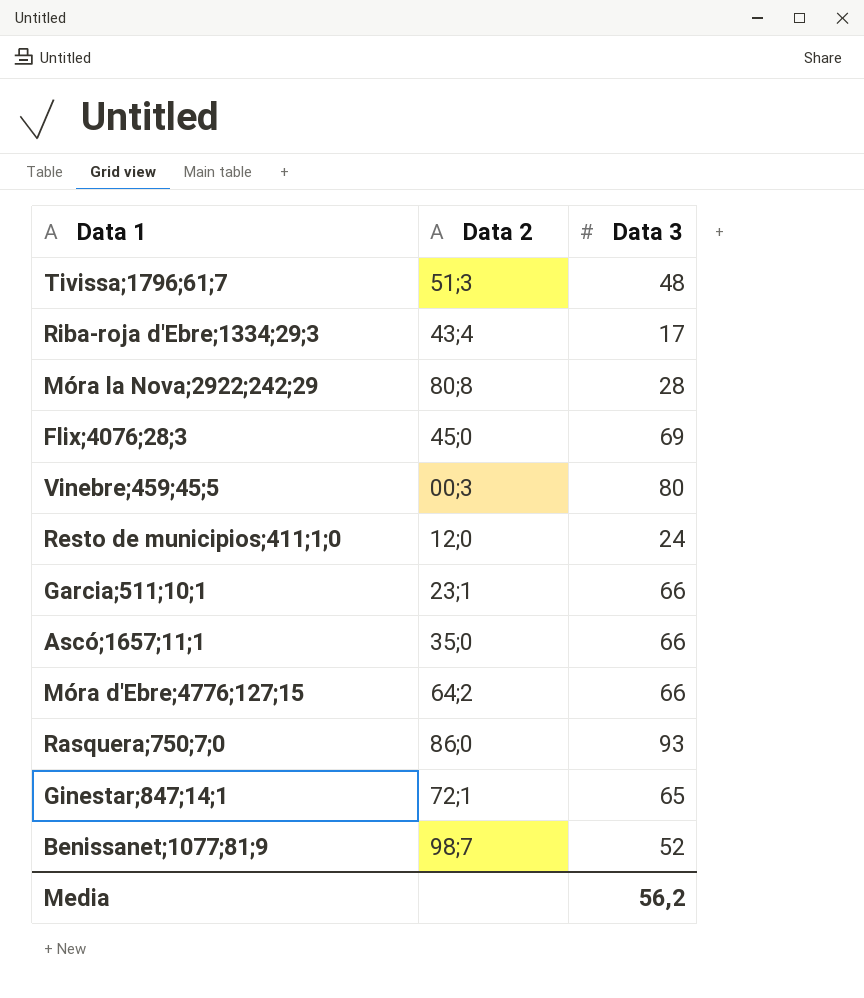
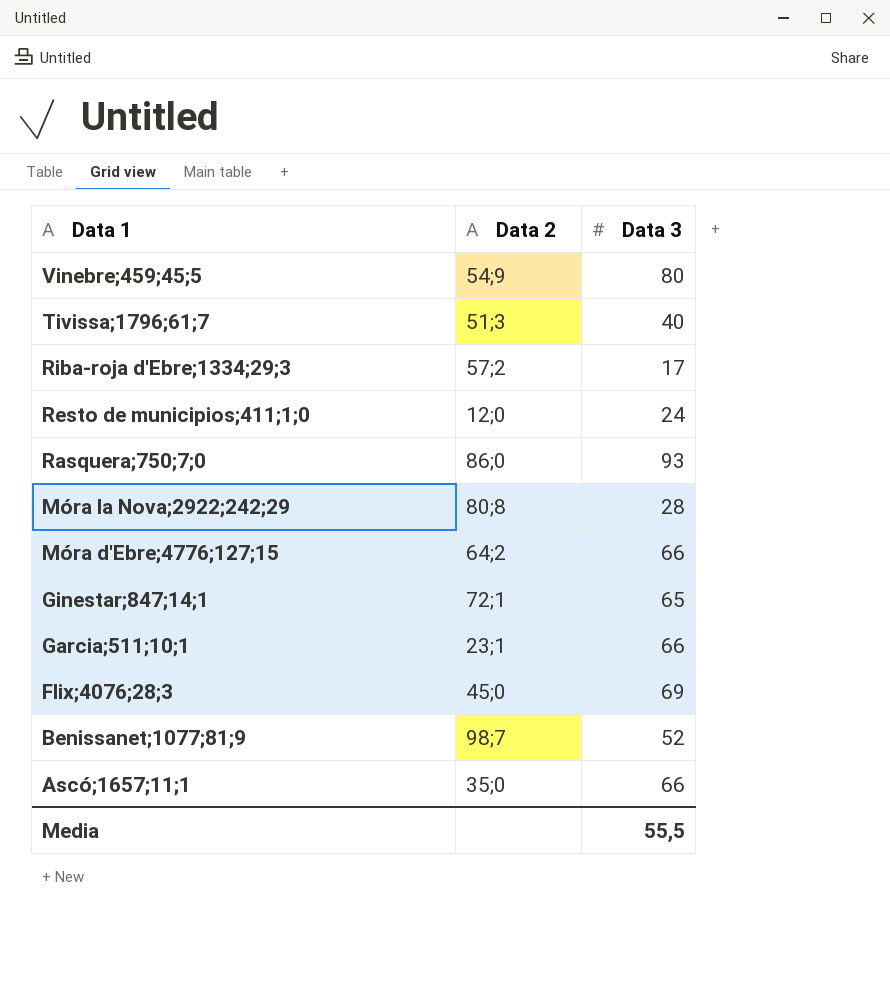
row order: none -> Data 1 descending
Vinebre;459;45;5 | Data 2: 00;3 -> 54;9
Tivissa;1796;61;7 | Data 3: 48 -> 40
Riba-roja d'Ebre;1334;29;3 | Data 2: 43;4 -> 57;2
Media | Data 3: 56,2 -> 55,5

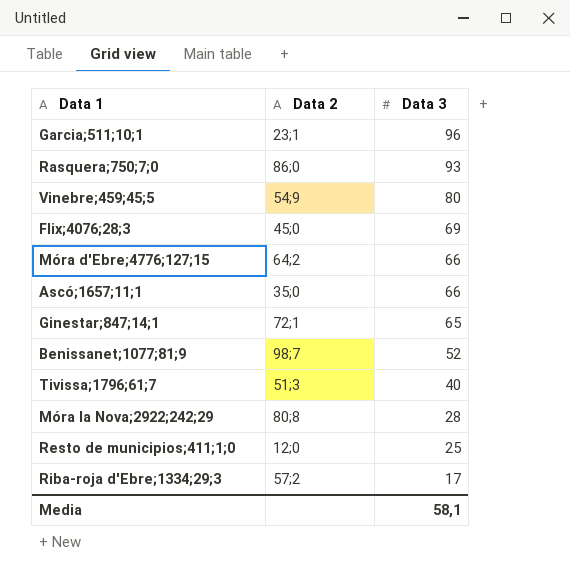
row order: Data 1 descending -> Data 3 descending
Garcia;511;10;1 | Data 3: 66 -> 96
Resto de municipios;411;1;0 | Data 3: 24 -> 25
Media | Data 3: 55,5 -> 58,1

